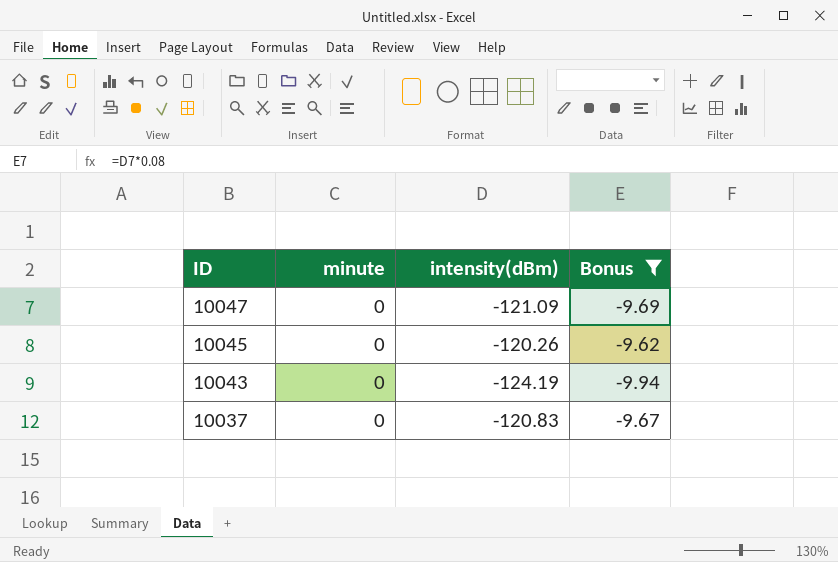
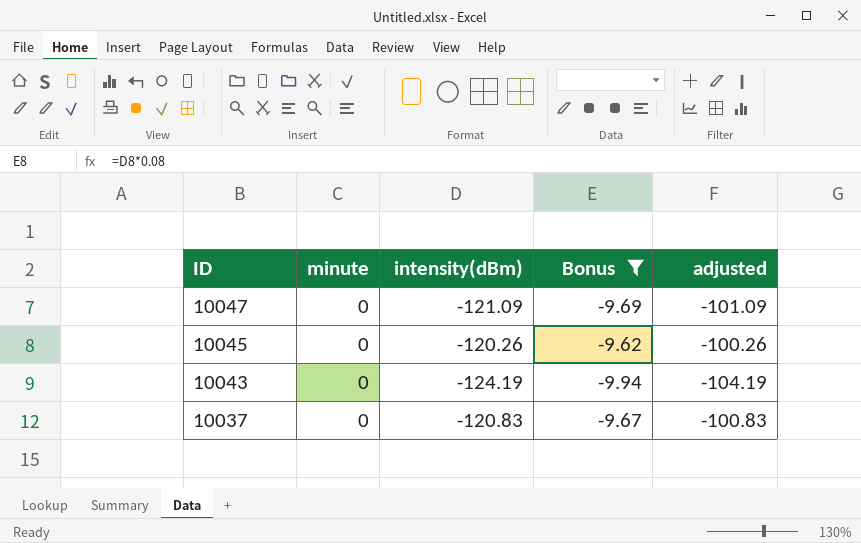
column adjusted | formula: none -> [intensity(dBm)] + 20

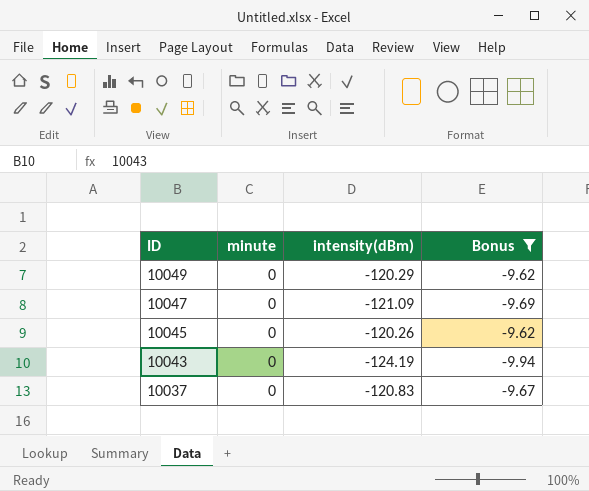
column adjusted | formula: [intensity(dBm)] + 20 -> none
row 10049: none -> 0 | -120.29 | -9.62

